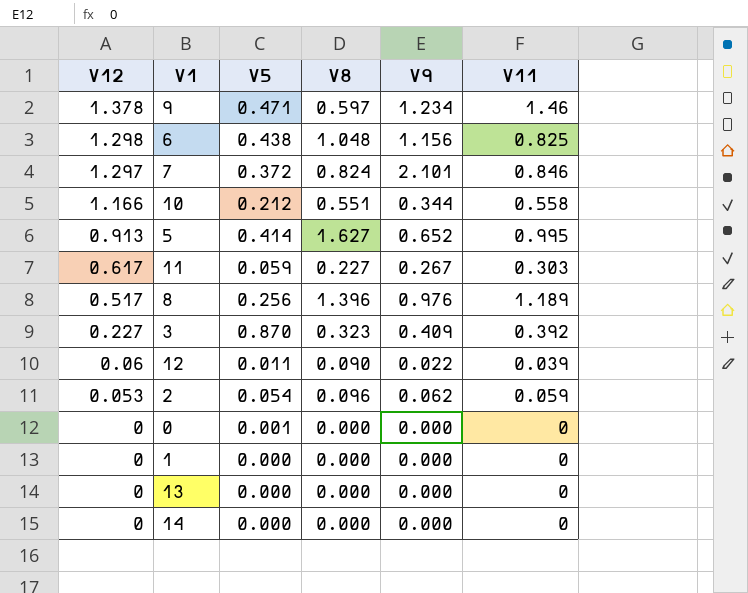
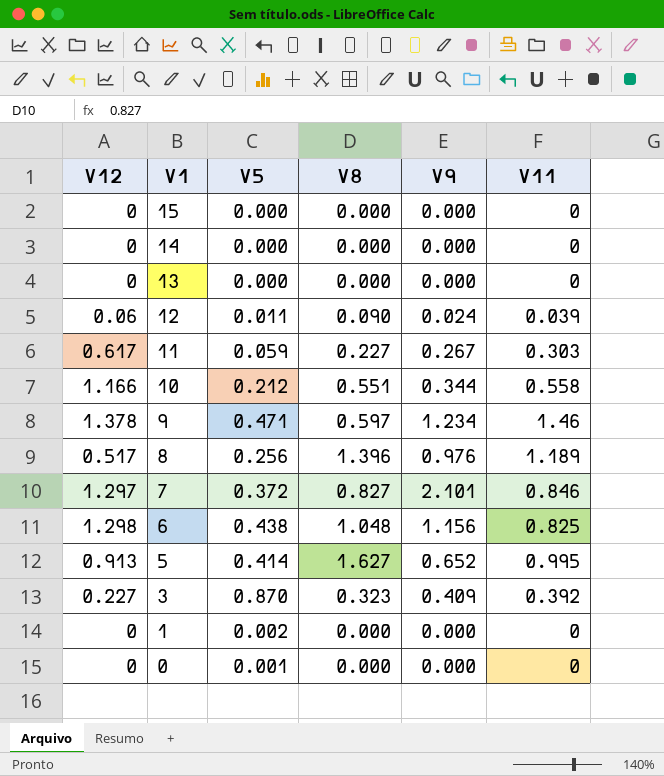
row order: V12 descending -> V1 descending
row 2: 0.053 | 0.054 | 0.096 | 0.062 | 0.059 -> none
row 15: none -> 0 | 0.000 | 0.000 | 0.000 | 0
12 | V9: 0.022 -> 0.024
7 | V8: 0.824 -> 0.827
1 | V5: 0.000 -> 0.002

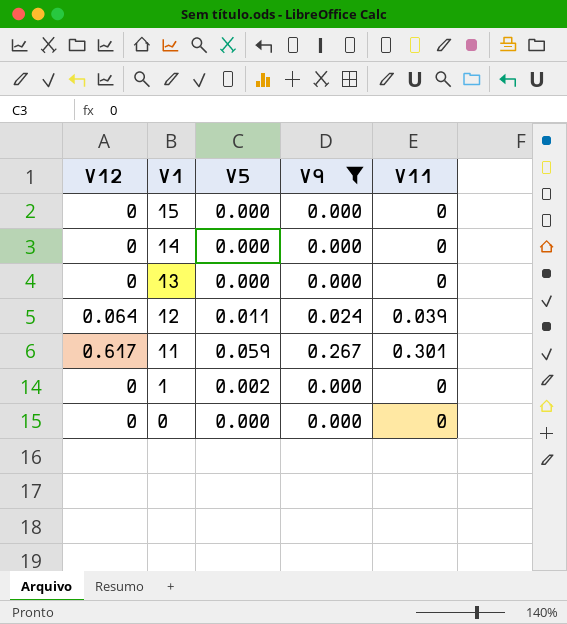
filter: none -> V9 <= 0.267
column V8 | position: 4 -> none
12 | V12: 0.06 -> 0.064
11 | V11: 0.303 -> 0.301
0 | V5: 0.001 -> 0.000

